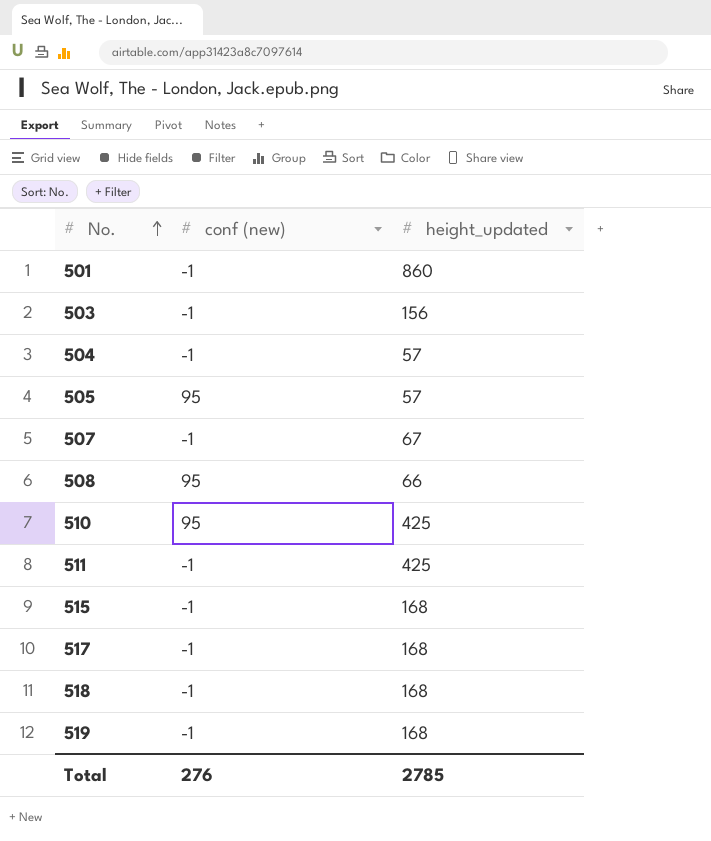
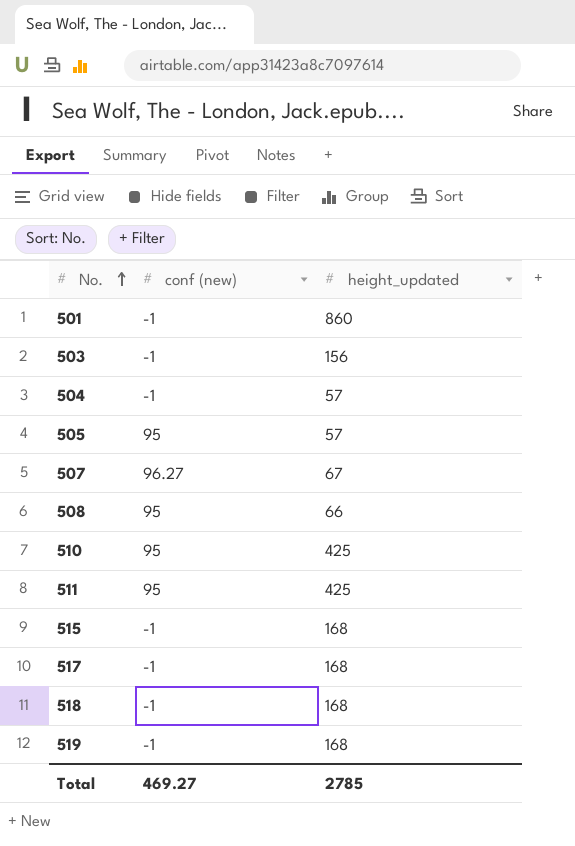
507 | conf (new): -1 -> 96.27
511 | conf (new): -1 -> 95
Total | conf (new): 276 -> 469.27

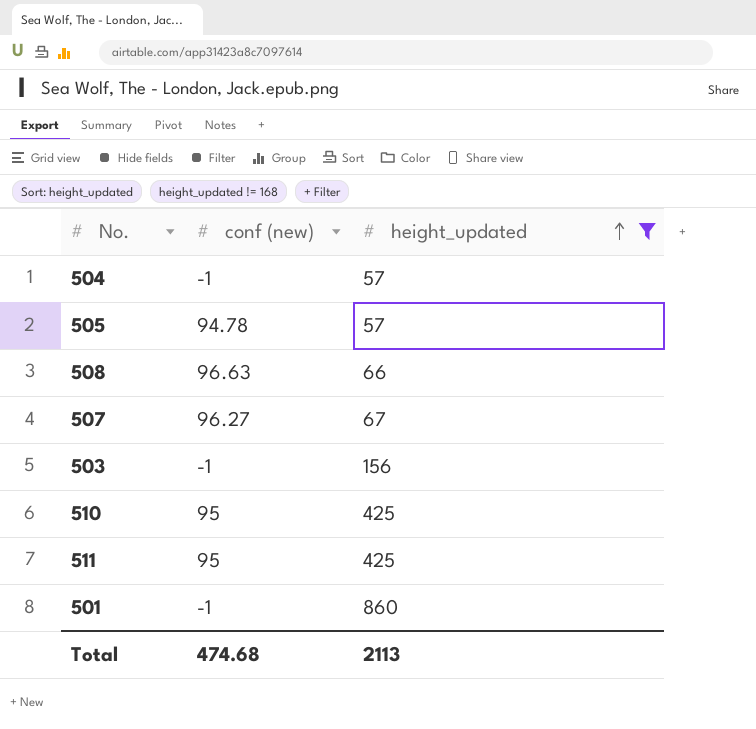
filter: none -> height_updated != 168
row order: No. ascending -> height_updated ascending
505 | conf (new): 95 -> 94.78
508 | conf (new): 95 -> 96.63
Total | conf (new): 469.27 -> 474.68
Total | height_updated: 2785 -> 2113

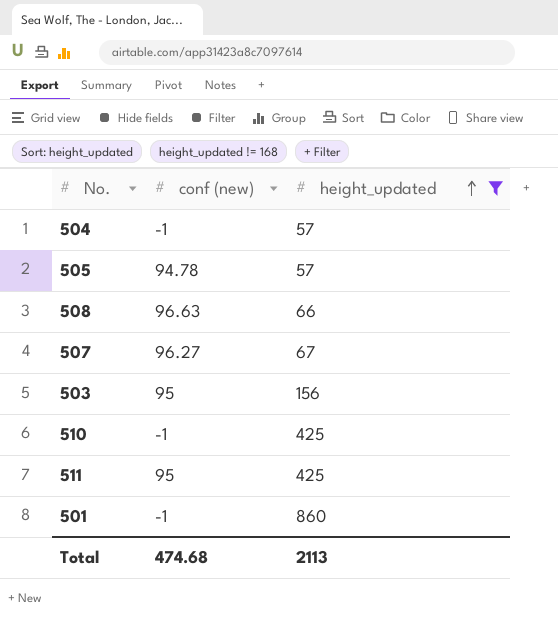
503 | conf (new): -1 -> 95
510 | conf (new): 95 -> -1

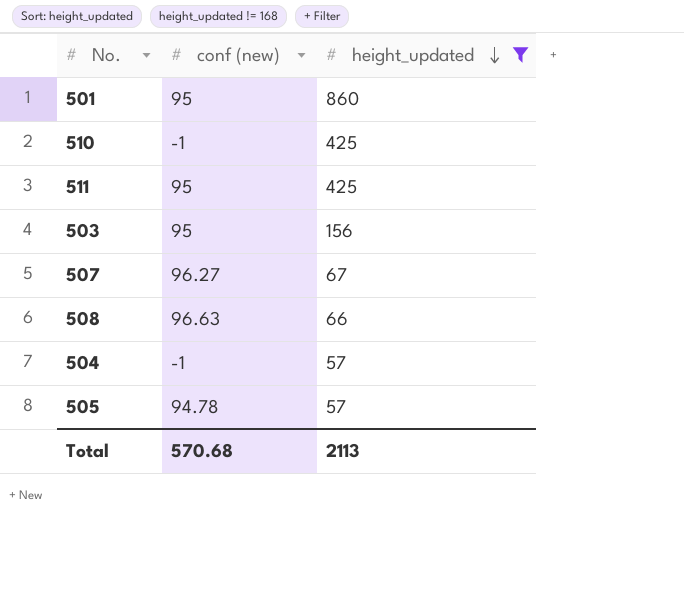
row order: height_updated ascending -> height_updated descending
501 | conf (new): -1 -> 95
Total | conf (new): 474.68 -> 570.68

